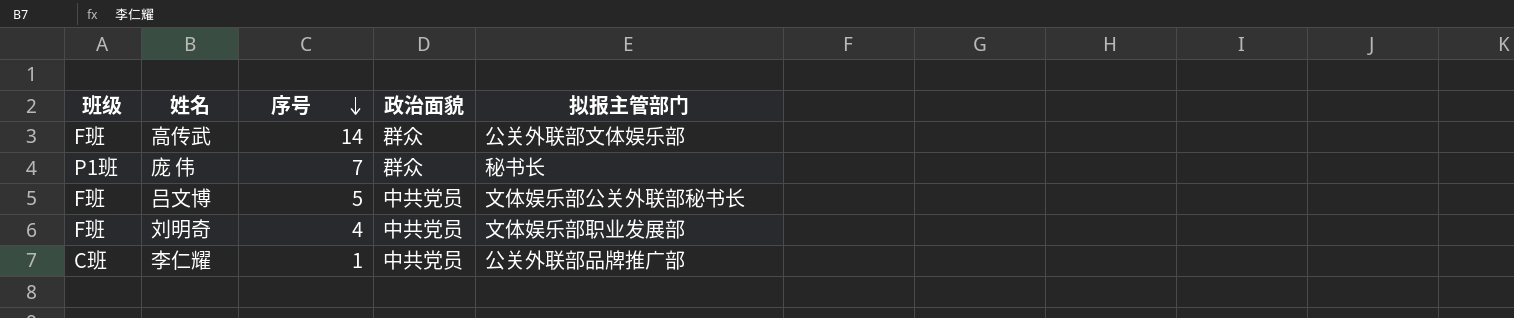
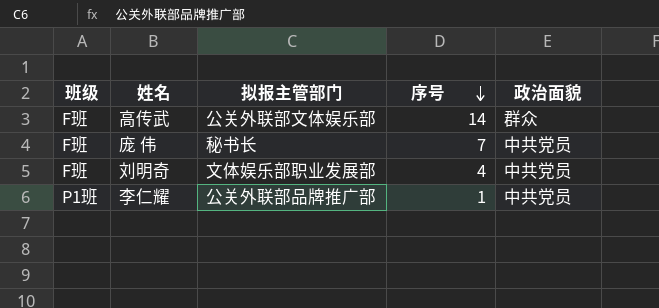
column 拟报主管部门 | position: 5 -> 3
row 吕文博: F班 | 5 | 中共党员 | 文体娱乐部公关外联部秘书长 -> none
庞 伟 | 班级: P1班 -> F班
庞 伟 | 政治面貌: 群众 -> 中共党员
李仁耀 | 班级: C班 -> P1班

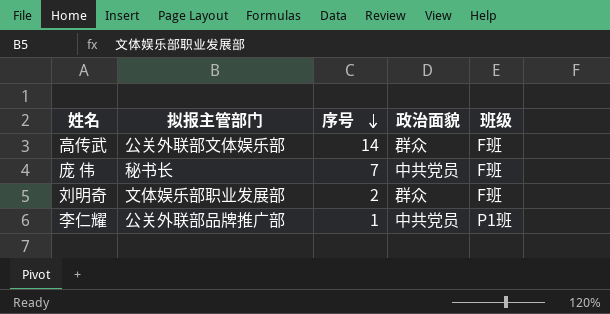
column 班级 | position: 1 -> 5
刘明奇 | 序号: 4 -> 2
刘明奇 | 政治面貌: 中共党员 -> 群众

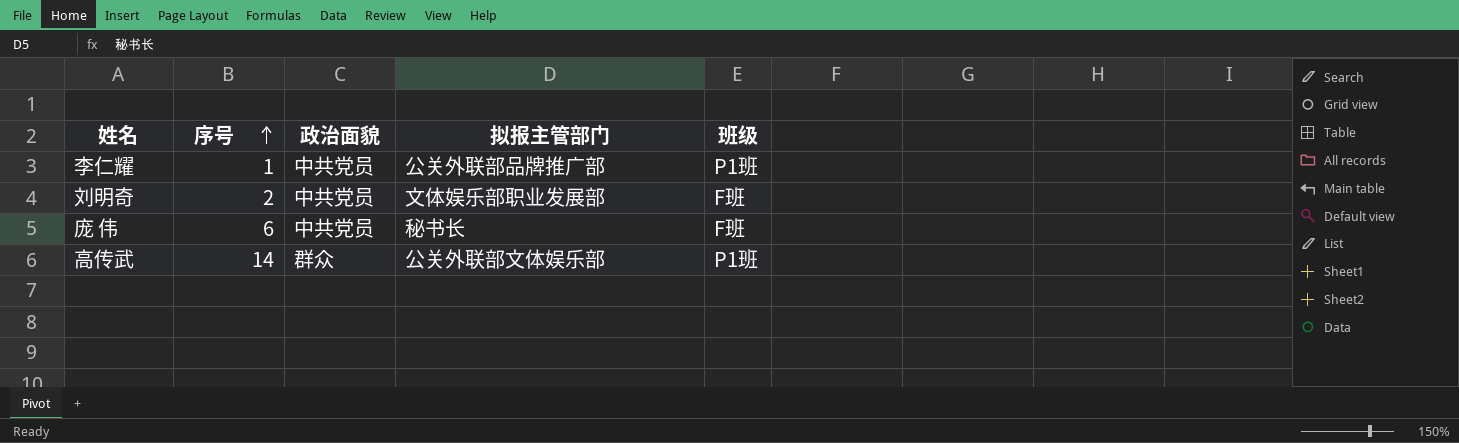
row order: 序号 descending -> 序号 ascending
column 拟报主管部门 | position: 2 -> 4
刘明奇 | 政治面貌: 群众 -> 中共党员
庞 伟 | 序号: 7 -> 6
高传武 | 班级: F班 -> P1班

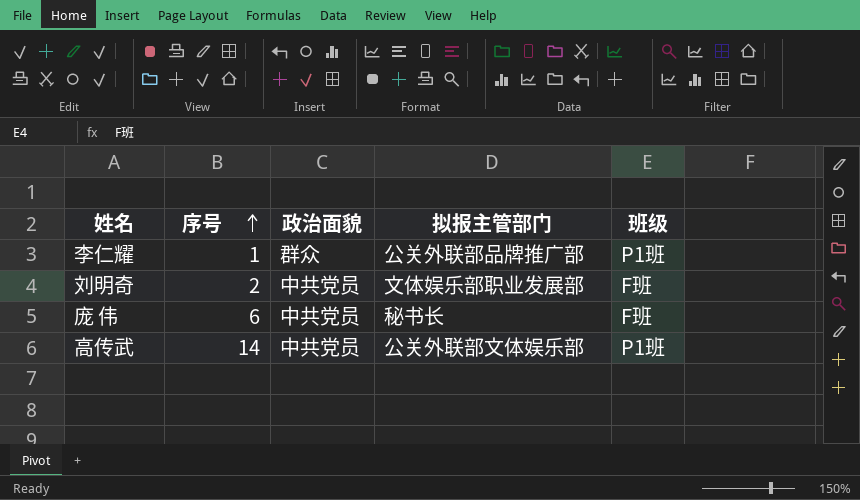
李仁耀 | 政治面貌: 中共党员 -> 群众
高传武 | 政治面貌: 群众 -> 中共党员

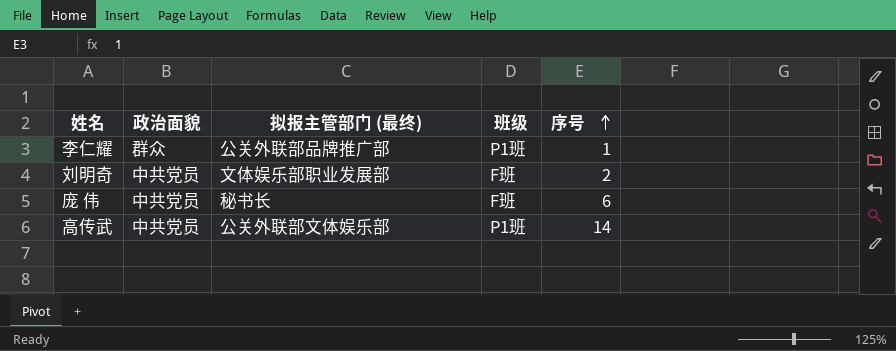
column name: 拟报主管部门 -> 拟报主管部门 (最终)
column 序号 | position: 2 -> 5

